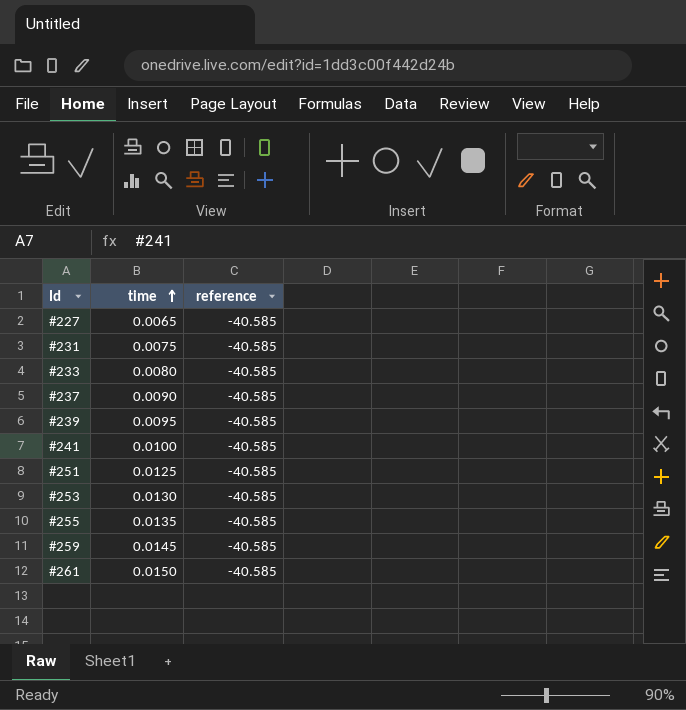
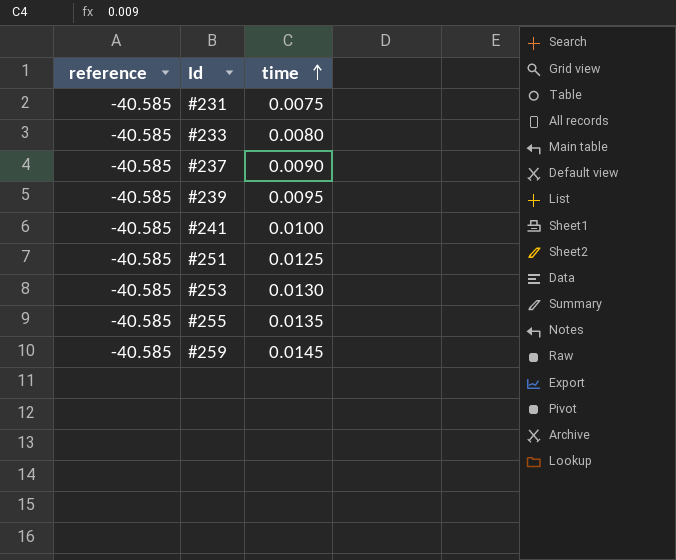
column reference | position: 3 -> 1
row #227: 0.0065 | -40.585 -> none
row #261: 0.0150 | -40.585 -> none

